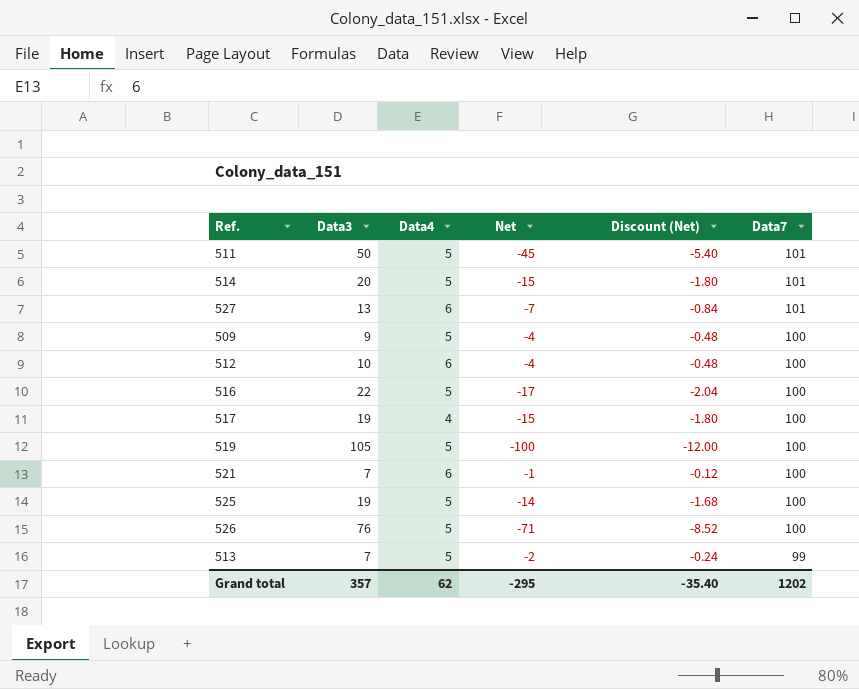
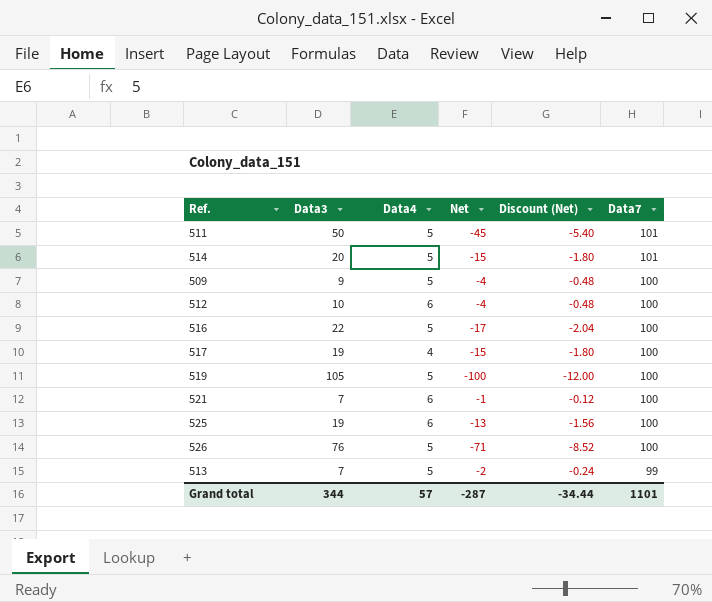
row 527: 13 | 6 | -7 | -0.84 | 101 -> none
525 | Data4: 5 -> 6
525 | Net: -14 -> -13
525 | Discount (Net): -1.68 -> -1.56
Grand total | Data3: 357 -> 344
Grand total | Data4: 62 -> 57
Grand total | Net: -295 -> -287
Grand total | Discount (Net): -35.40 -> -34.44
Grand total | Data7: 1202 -> 1101

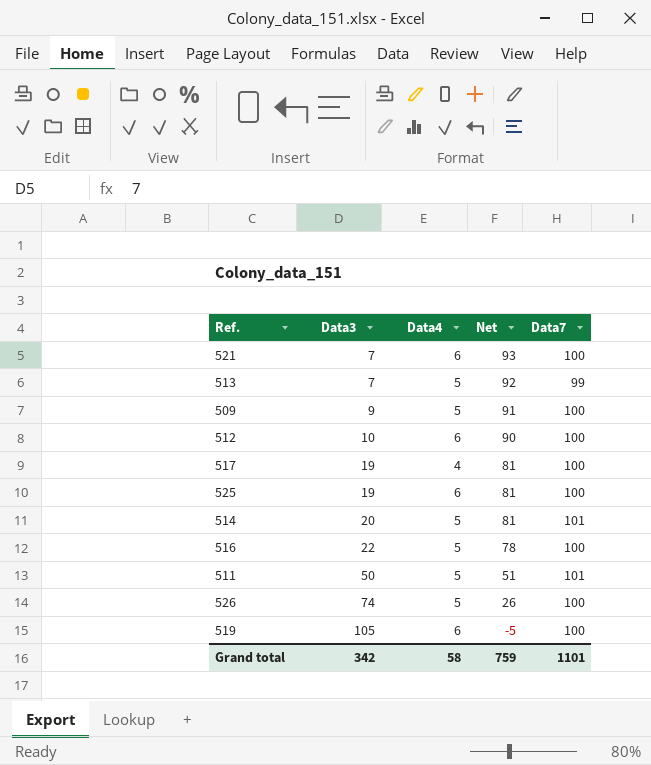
row order: Data7 descending -> Data3 ascending
column Discount (Net) | formula: [Net] * 0.12 -> none
column Net | formula: [Data4] - [Data3] -> [Data7] - [Data3]
526 | Data3: 76 -> 74
519 | Data4: 5 -> 6
Grand total | Data3: 344 -> 342
Grand total | Data4: 57 -> 58
Grand total | Net: -287 -> 759

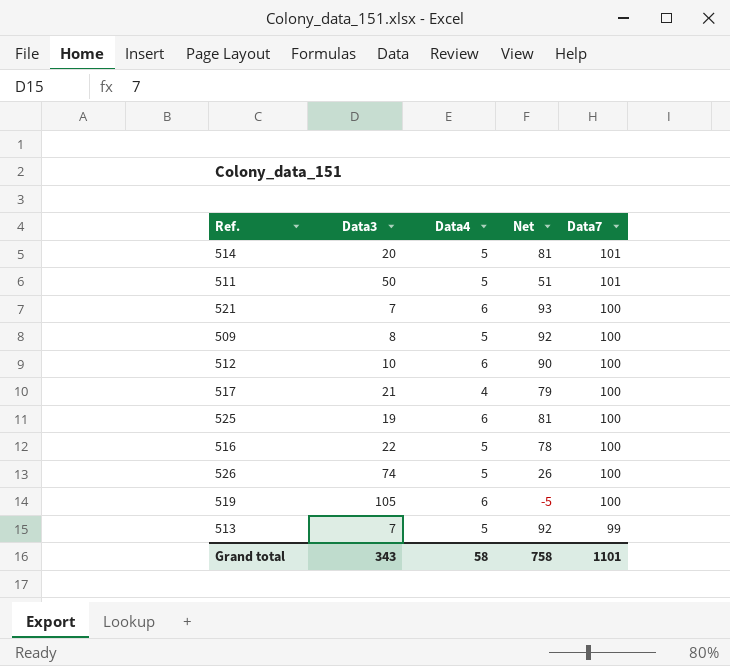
row order: Data3 ascending -> Data7 descending
509 | Data3: 9 -> 8
509 | Net: 91 -> 92
517 | Data3: 19 -> 21
517 | Net: 81 -> 79
Grand total | Data3: 342 -> 343
Grand total | Net: 759 -> 758

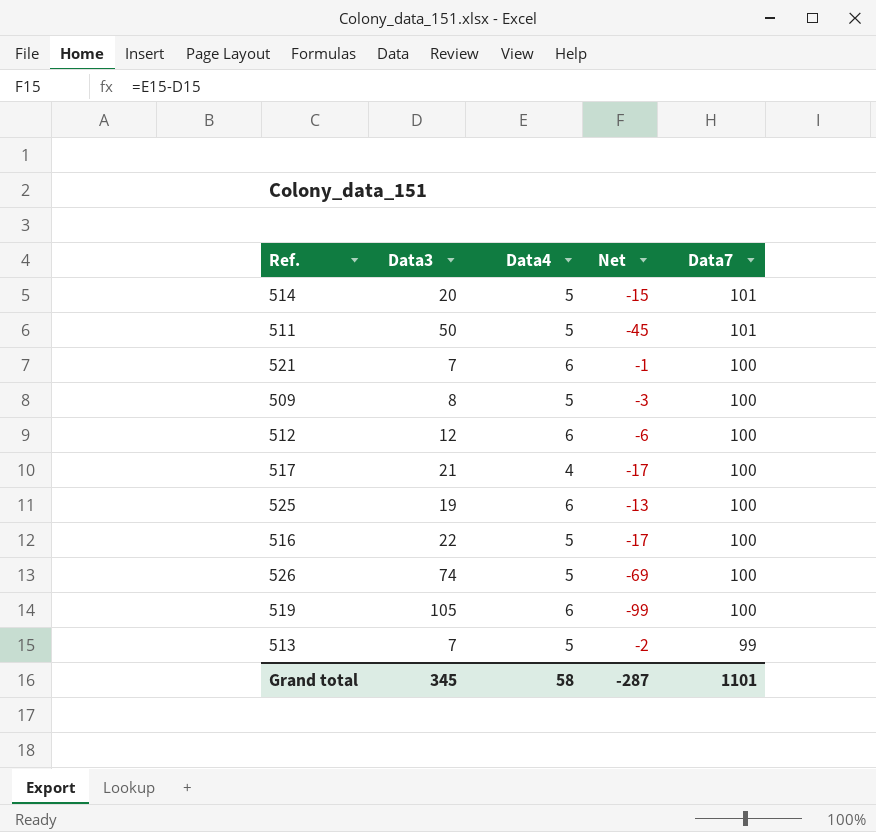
column Net | formula: [Data7] - [Data3] -> [Data4] - [Data3]
512 | Data3: 10 -> 12
Grand total | Data3: 343 -> 345
Grand total | Net: 758 -> -287

